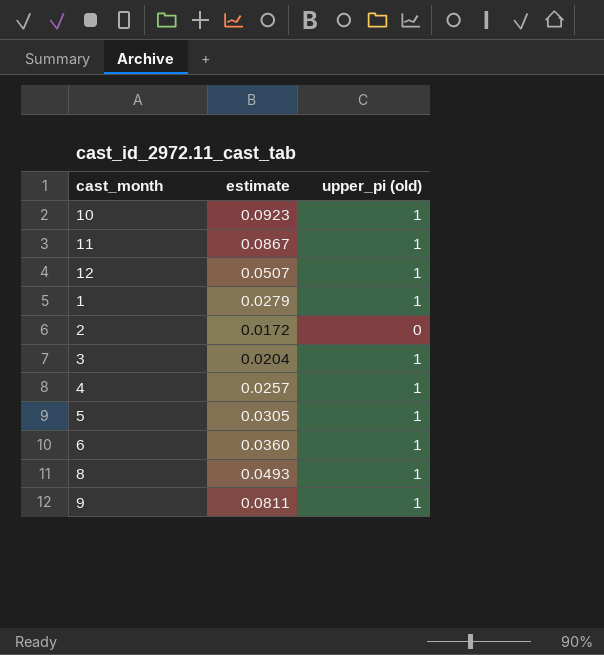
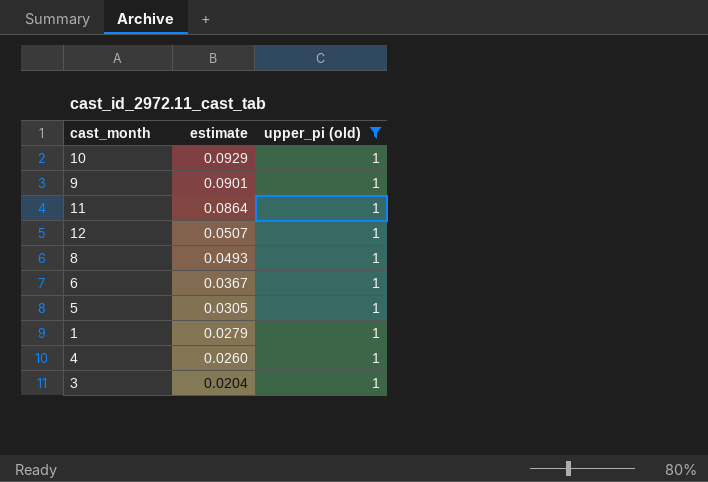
filter: none -> upper_pi (old) = 1
row order: none -> estimate descending
10 | estimate: 0.0923 -> 0.0929
9 | estimate: 0.0811 -> 0.0901
11 | estimate: 0.0867 -> 0.0864
6 | estimate: 0.0360 -> 0.0367
4 | estimate: 0.0257 -> 0.0260

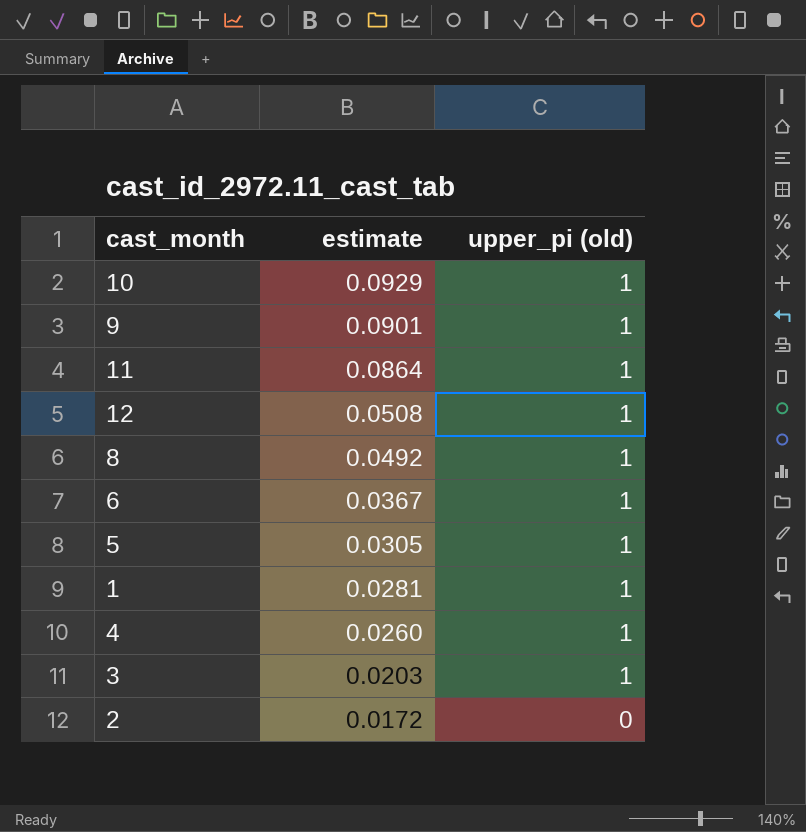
filter: upper_pi (old) = 1 -> none
12 | estimate: 0.0507 -> 0.0508
8 | estimate: 0.0493 -> 0.0492
1 | estimate: 0.0279 -> 0.0281
3 | estimate: 0.0204 -> 0.0203

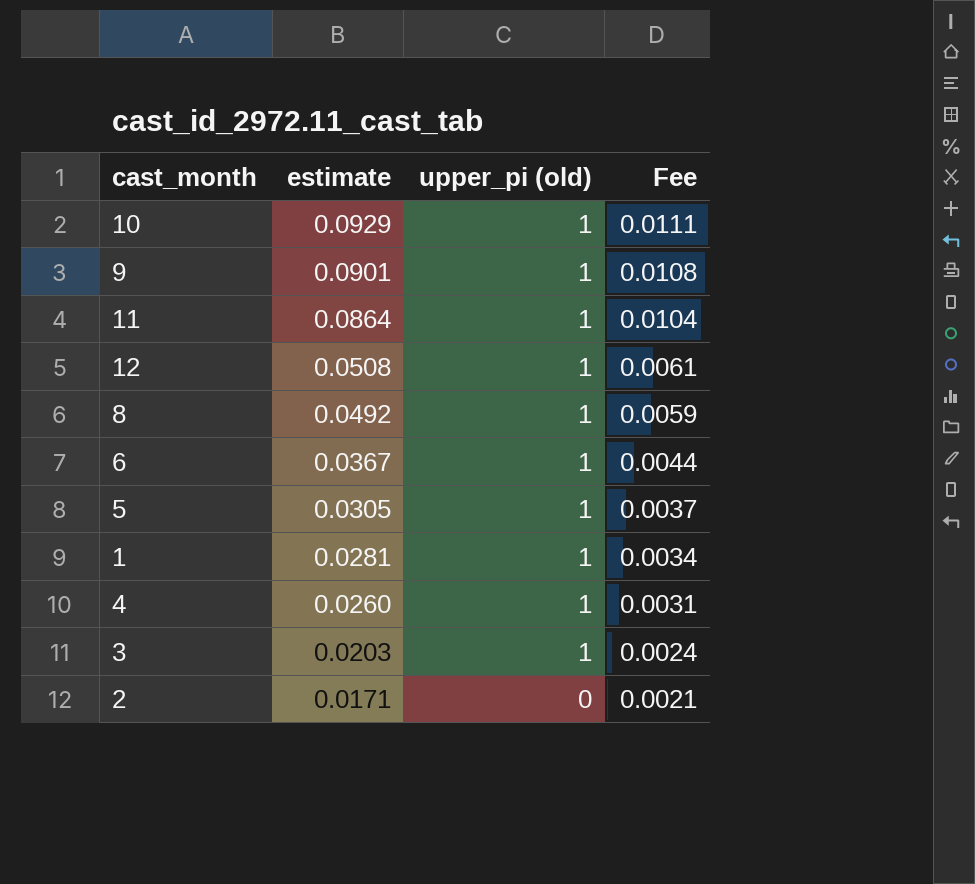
column Fee | formula: none -> [estimate] * 0.12
2 | estimate: 0.0172 -> 0.0171

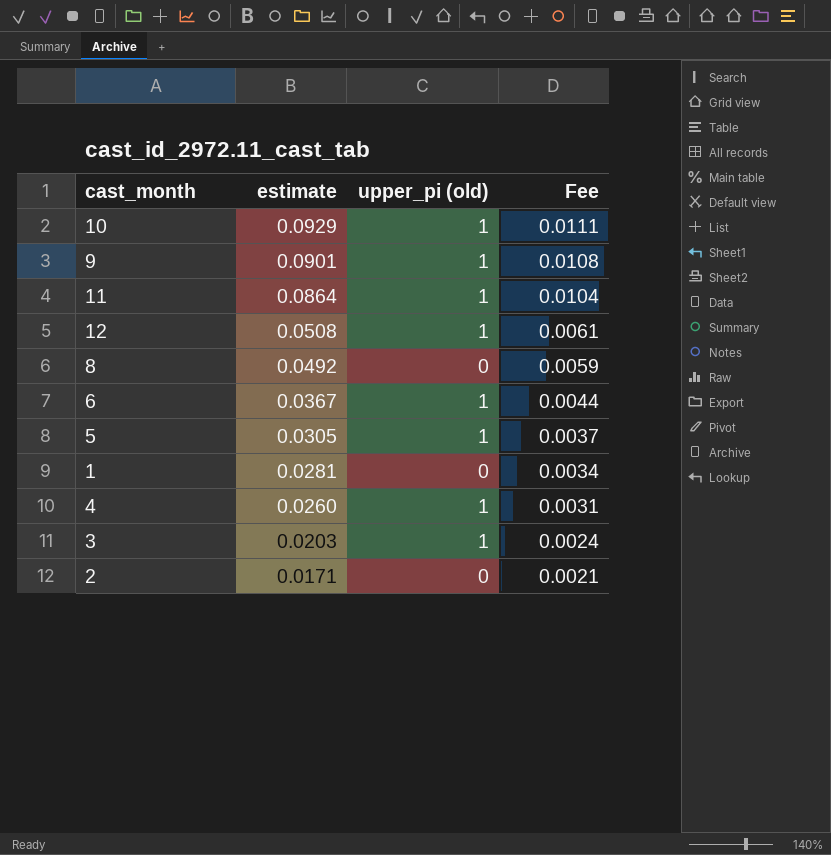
8 | upper_pi (old): 1 -> 0
1 | upper_pi (old): 1 -> 0

